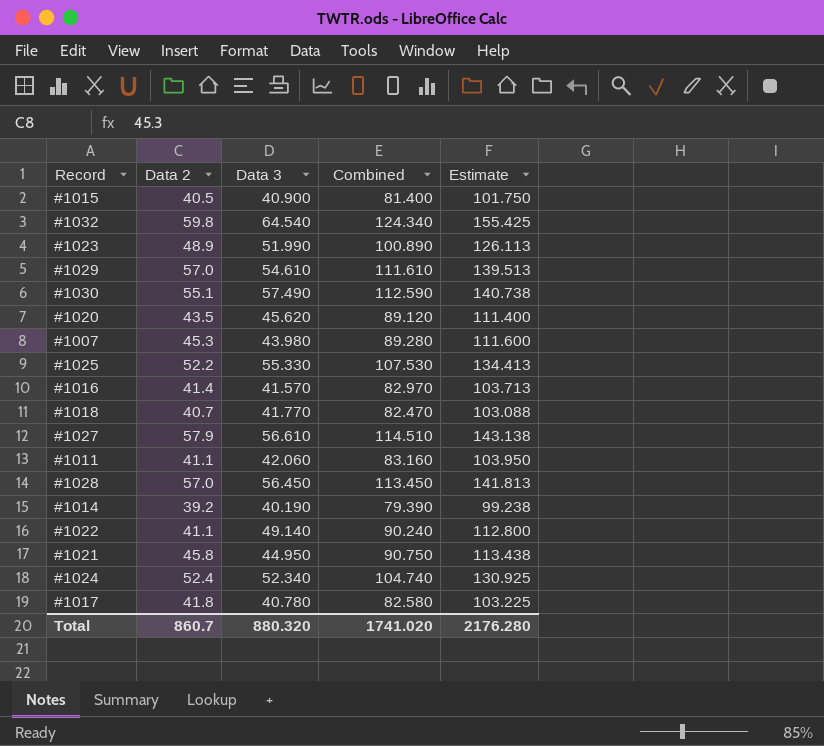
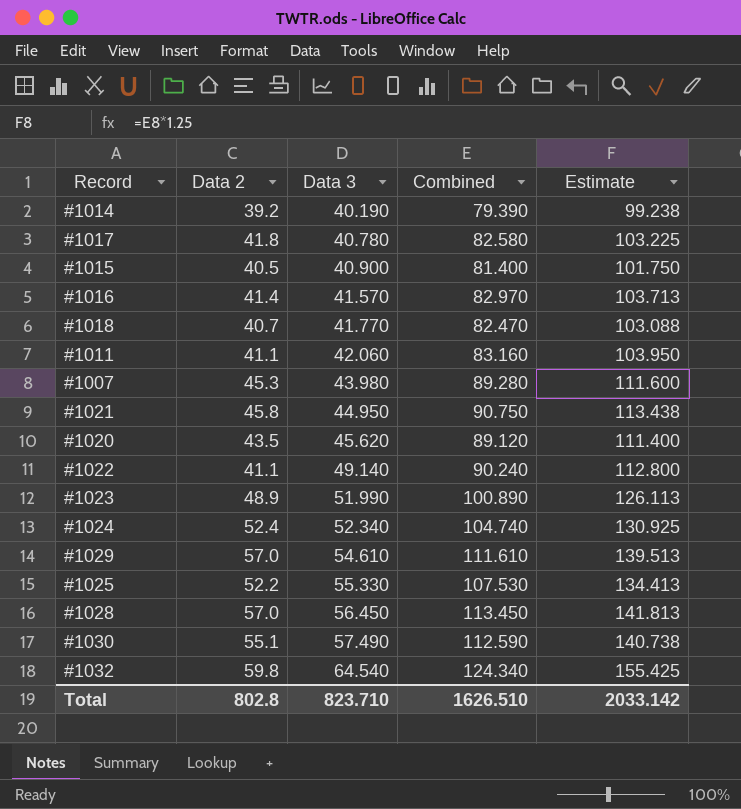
row order: none -> Data 3 ascending
row #1027: 57.9 | 56.610 | 114.510 | 143.138 -> none
Total | Data 2: 860.7 -> 802.8
Total | Data 3: 880.320 -> 823.710
Total | Combined: 1741.020 -> 1626.510
Total | Estimate: 2176.280 -> 2033.142

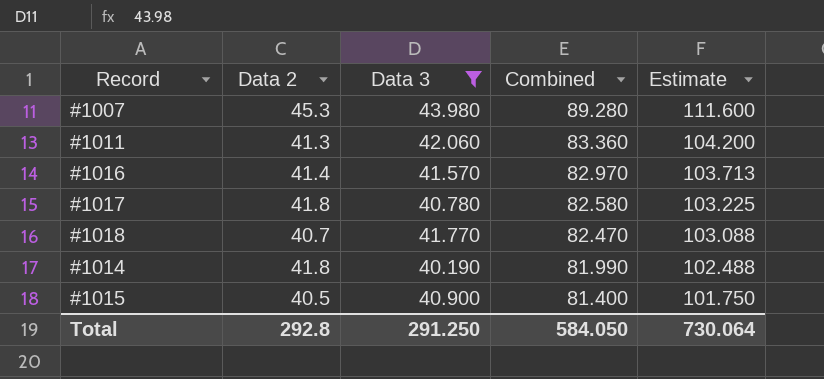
filter: none -> Data 3 <= 43.980
row order: Data 3 ascending -> Combined descending
#1011 | Data 2: 41.1 -> 41.3
#1011 | Combined: 83.160 -> 83.360
#1011 | Estimate: 103.950 -> 104.200
#1014 | Data 2: 39.2 -> 41.8
#1014 | Combined: 79.390 -> 81.990
#1014 | Estimate: 99.238 -> 102.488
Total | Data 2: 802.8 -> 292.8
Total | Data 3: 823.710 -> 291.250
Total | Combined: 1626.510 -> 584.050
Total | Estimate: 2033.142 -> 730.064

